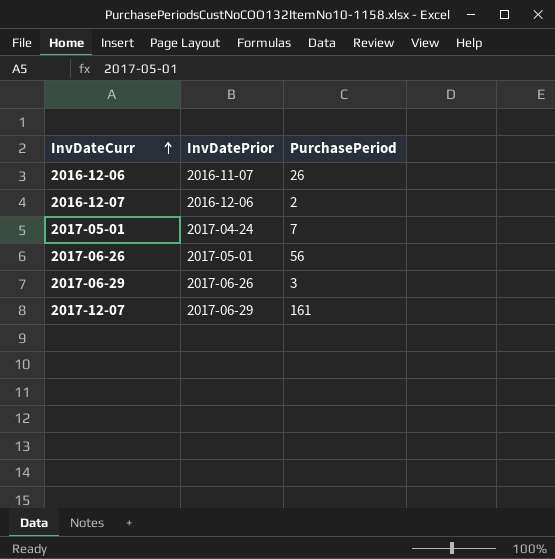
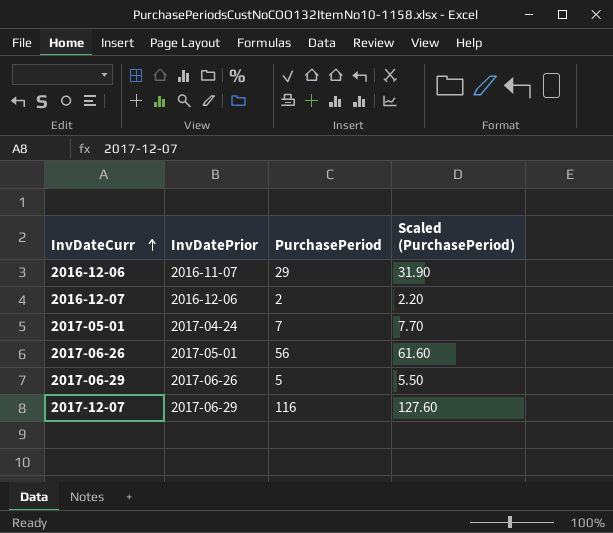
column Scaled (PurchasePeriod) | formula: none -> [PurchasePeriod] * 1.1
2016-12-06 | PurchasePeriod: 26 -> 29
2017-06-29 | PurchasePeriod: 3 -> 5
2017-12-07 | PurchasePeriod: 161 -> 116

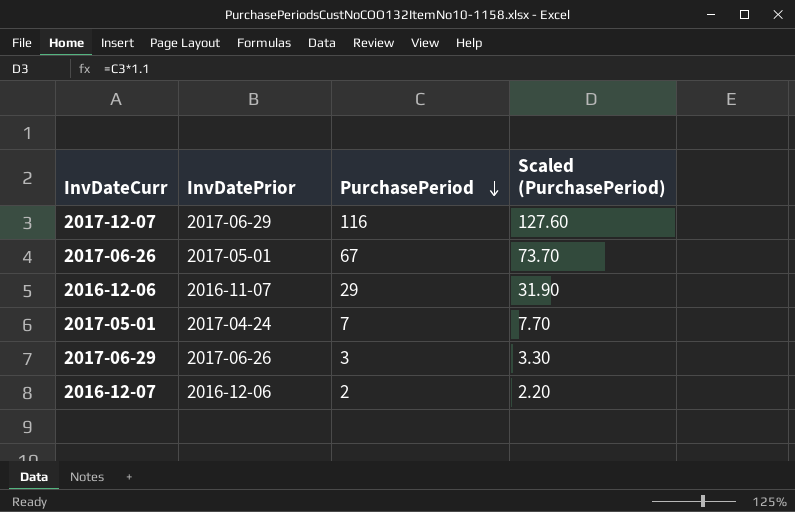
row order: InvDateCurr ascending -> PurchasePeriod descending
2017-06-26 | PurchasePeriod: 56 -> 67
2017-06-26 | Scaled (PurchasePeriod): 61.60 -> 73.70
2017-06-29 | PurchasePeriod: 5 -> 3
2017-06-29 | Scaled (PurchasePeriod): 5.50 -> 3.30

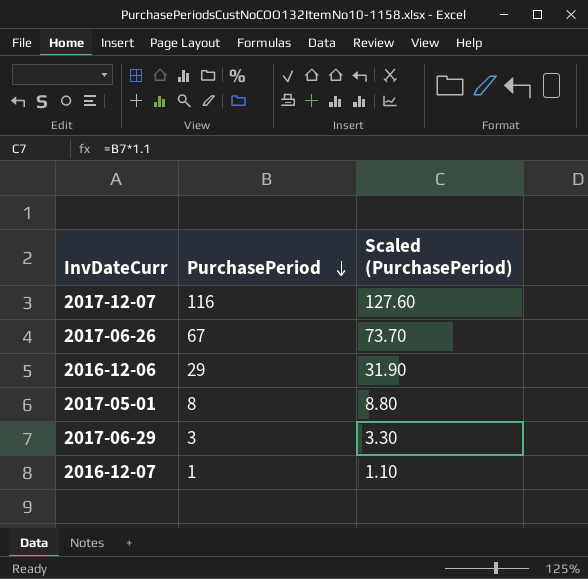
column InvDatePrior | position: 2 -> none
2017-05-01 | PurchasePeriod: 7 -> 8
2017-05-01 | Scaled (PurchasePeriod): 7.70 -> 8.80
2016-12-07 | PurchasePeriod: 2 -> 1
2016-12-07 | Scaled (PurchasePeriod): 2.20 -> 1.10

